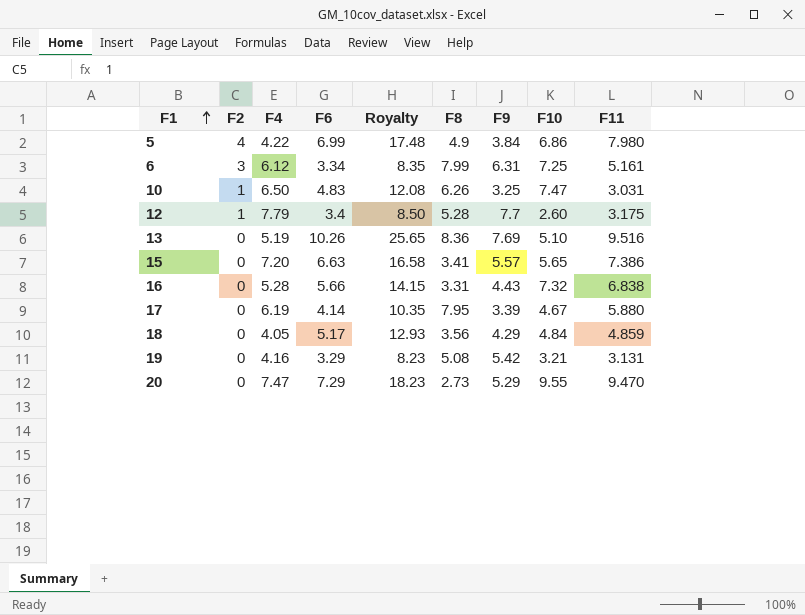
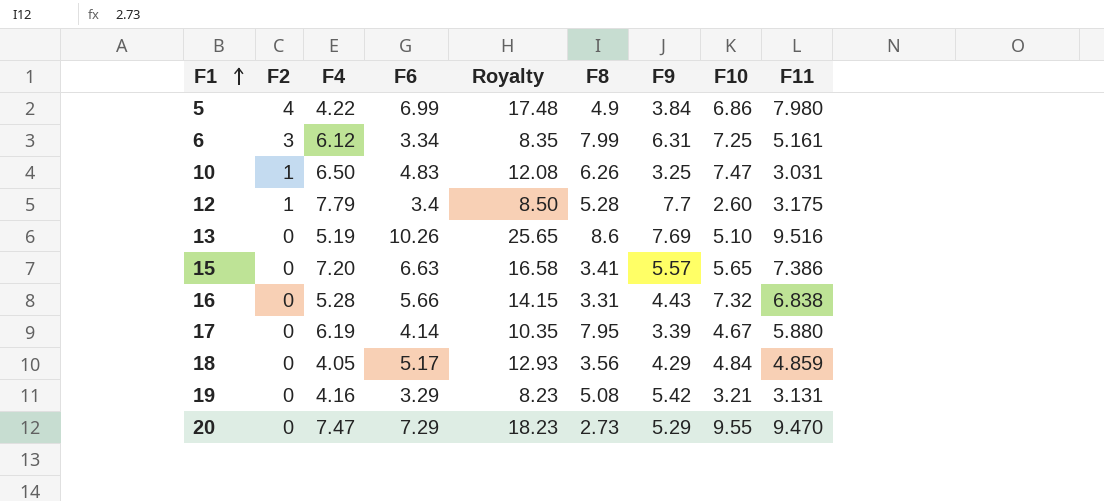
13 | F8: 8.36 -> 8.6

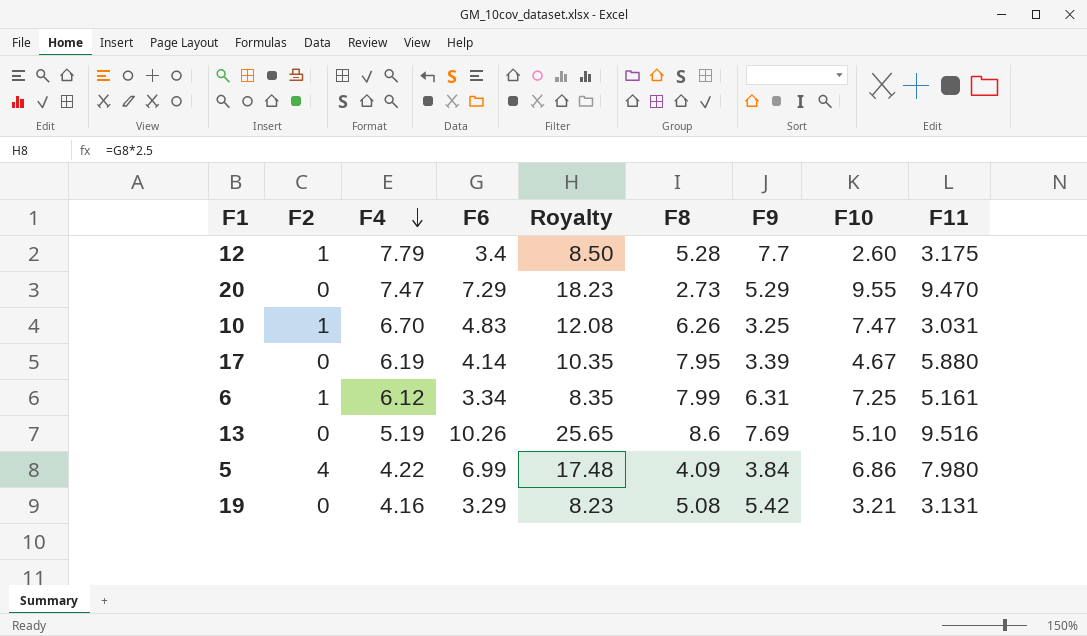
row order: F1 ascending -> F4 descending
row 15: 0 | 7.20 | 6.63 | 16.58 | 3.41 | 5.57 | 5.65 | 7.386 -> none
row 16: 0 | 5.28 | 5.66 | 14.15 | 3.31 | 4.43 | 7.32 | 6.838 -> none
row 18: 0 | 4.05 | 5.17 | 12.93 | 3.56 | 4.29 | 4.84 | 4.859 -> none
10 | F4: 6.50 -> 6.70
6 | F2: 3 -> 1
5 | F8: 4.9 -> 4.09

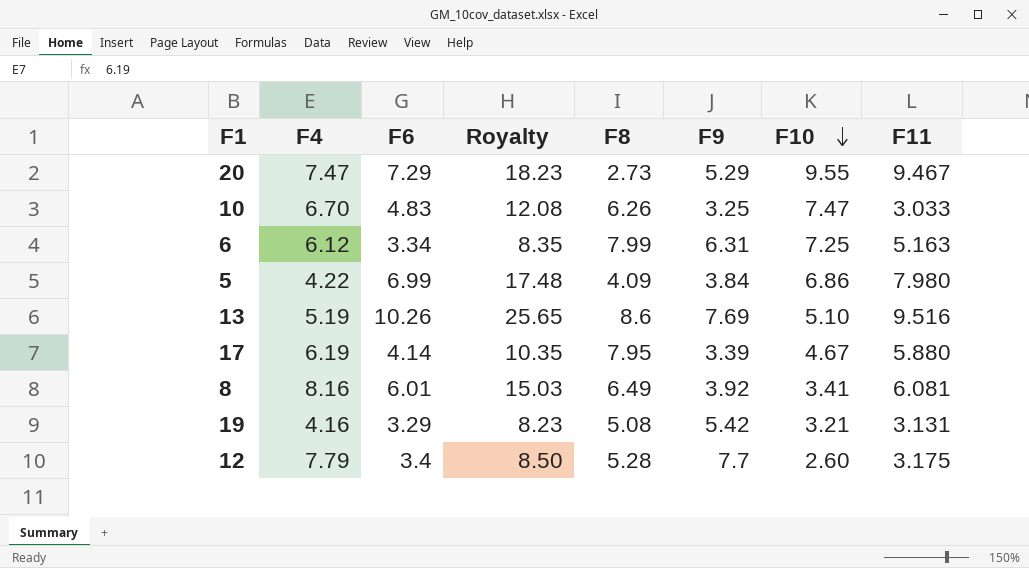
row order: F4 descending -> F10 descending
column F2 | position: 2 -> none
20 | F11: 9.470 -> 9.467
10 | F11: 3.031 -> 3.033
6 | F11: 5.161 -> 5.163
row 8: none -> 8.16 | 6.01 | 15.03 | 6.49 | 3.92 | 3.41 | 6.081

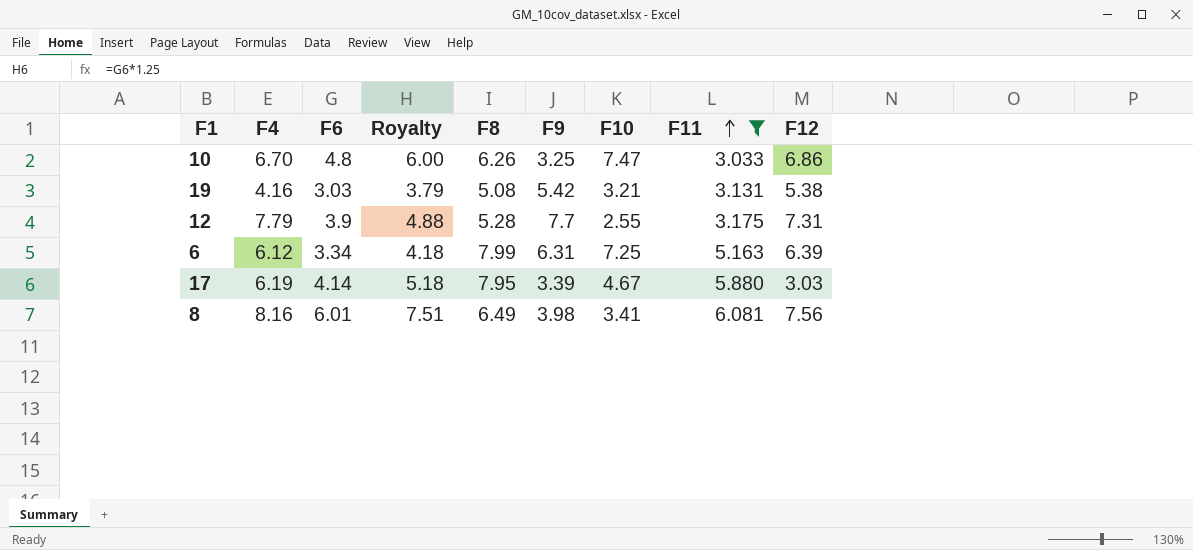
filter: none -> F11 <= 6.081
row order: F10 descending -> F11 ascending
column Royalty | formula: [F6] * 2.5 -> [F6] * 1.25
column F12 | position: none -> 9
10 | F6: 4.83 -> 4.8
19 | F6: 3.29 -> 3.03
12 | F6: 3.4 -> 3.9
12 | F10: 2.60 -> 2.55
8 | F9: 3.92 -> 3.98

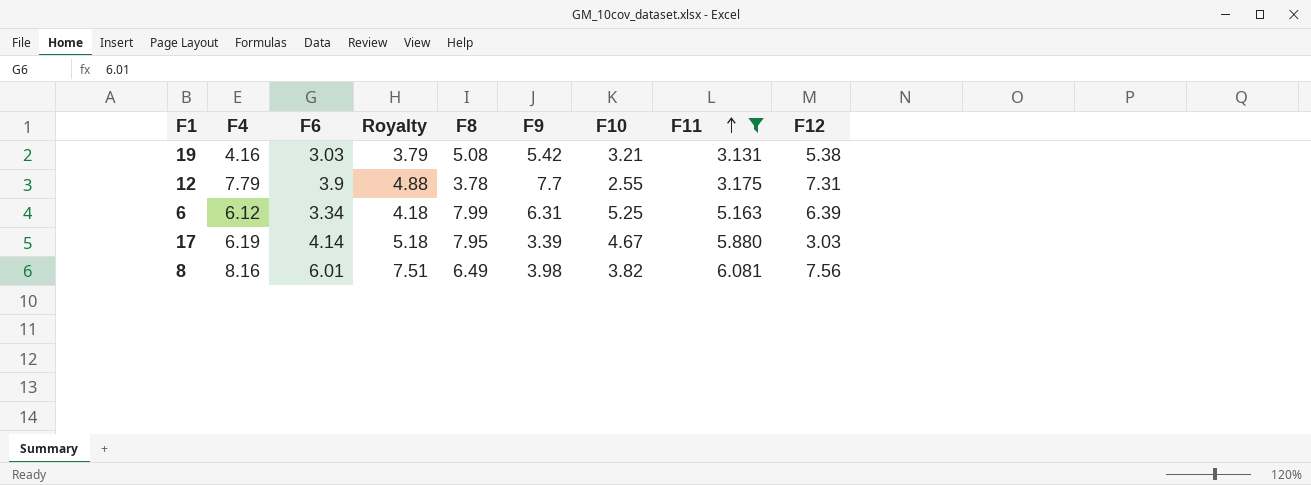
row 10: 6.70 | 4.8 | 6.00 | 6.26 | 3.25 | 7.47 | 3.033 | 6.86 -> none
12 | F8: 5.28 -> 3.78
6 | F10: 7.25 -> 5.25
8 | F10: 3.41 -> 3.82

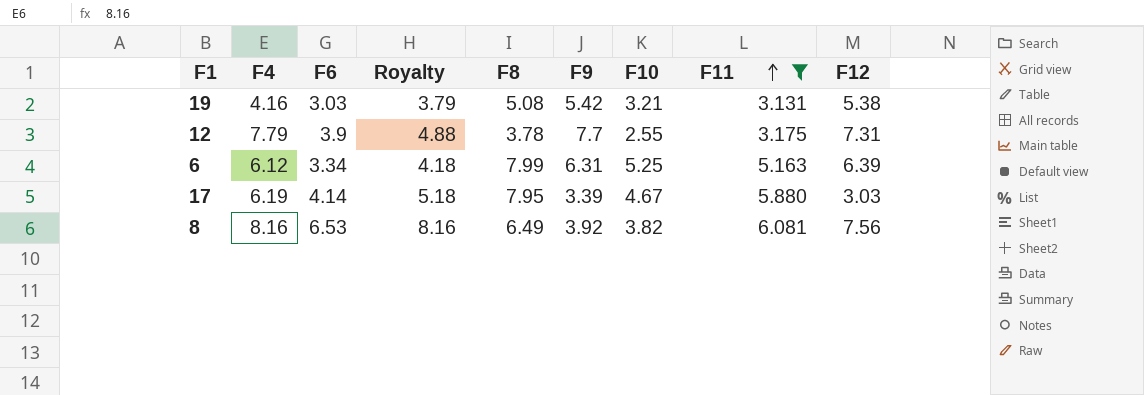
8 | F6: 6.01 -> 6.53
8 | Royalty: 7.51 -> 8.16
8 | F9: 3.98 -> 3.92

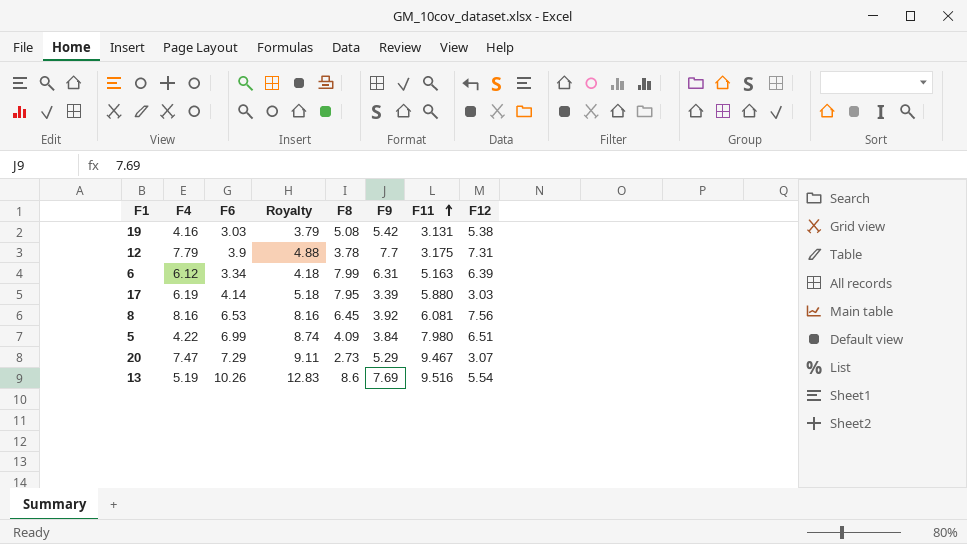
filter: F11 <= 6.081 -> none
column F10 | position: 7 -> none
8 | F8: 6.49 -> 6.45

